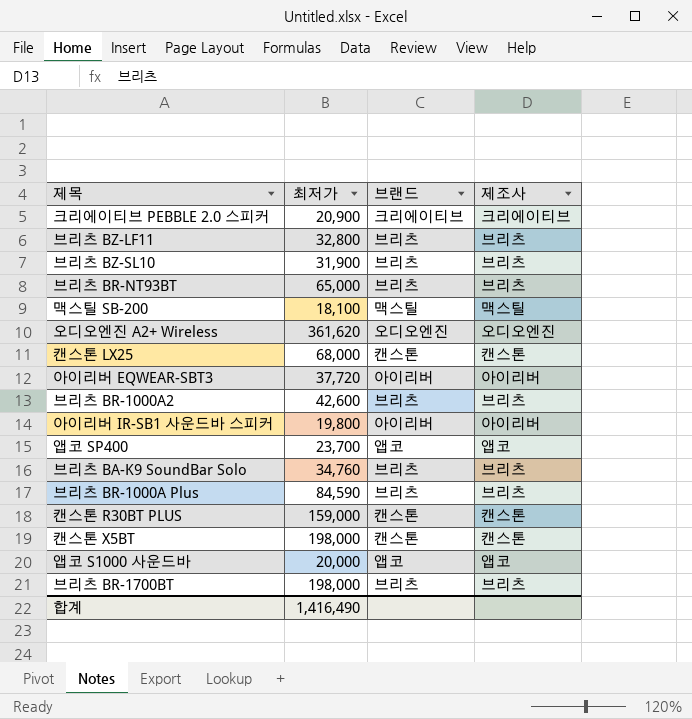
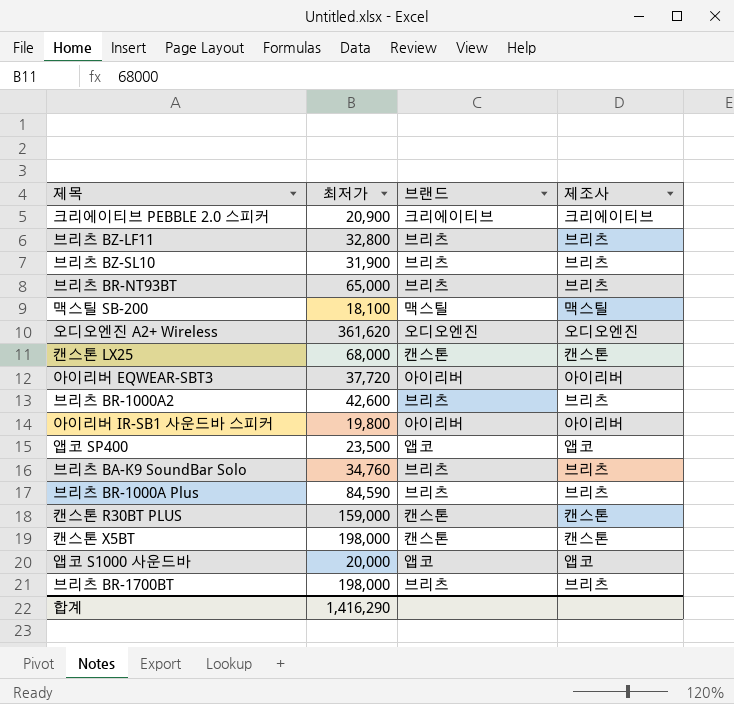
앱코 SP400 | 최저가: 23,700 -> 23,500
합계 | 최저가: 1,416,490 -> 1,416,290

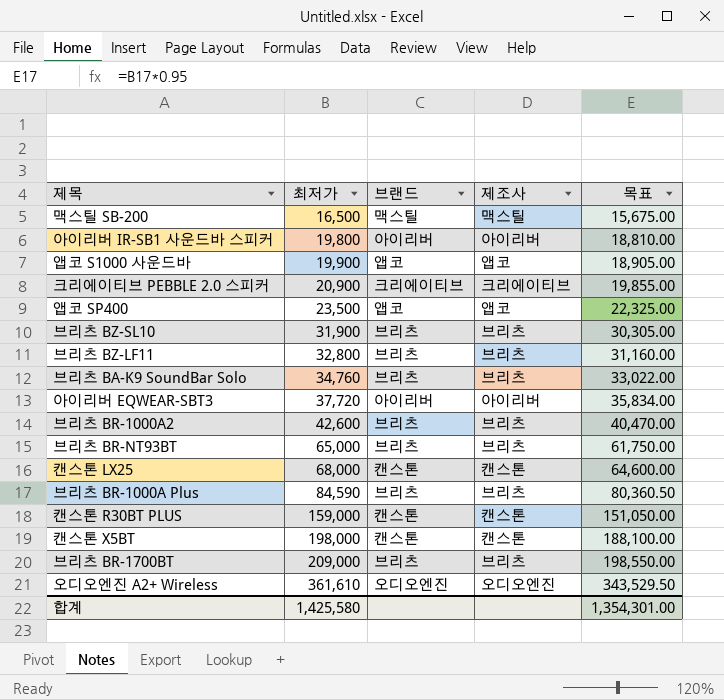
row order: none -> 최저가 ascending
column 목표 | formula: none -> [최저가] * 0.95
맥스틸 SB-200 | 최저가: 18,100 -> 16,500
앱코 S1000 사운드바 | 최저가: 20,000 -> 19,900
브리츠 BR-1700BT | 최저가: 198,000 -> 209,000
오디오엔진 A2+ Wireless | 최저가: 361,620 -> 361,610
합계 | 최저가: 1,416,290 -> 1,425,580

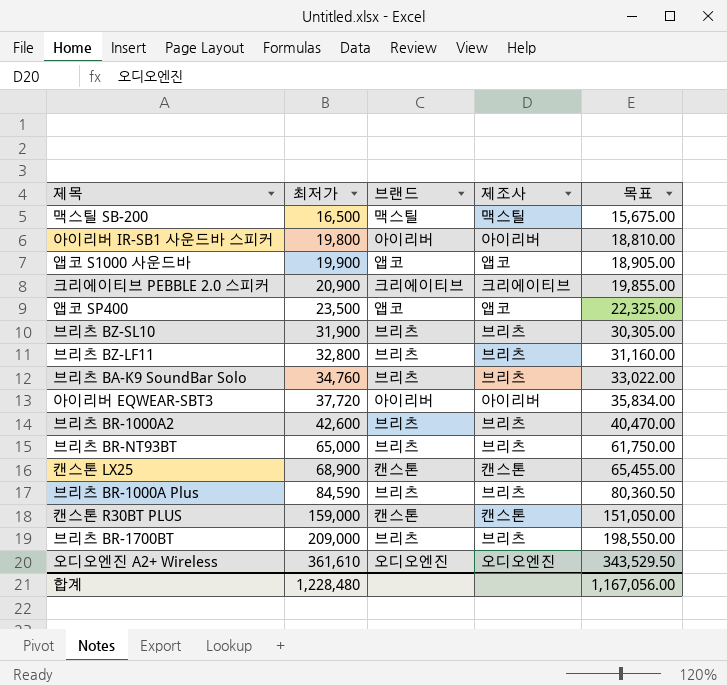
row 캔스톤 X5BT: 198,000 | 캔스톤 | 캔스톤 | 188,100.00 -> none
캔스톤 LX25 | 최저가: 68,000 -> 68,900
캔스톤 LX25 | 목표: 64,600.00 -> 65,455.00
합계 | 최저가: 1,425,580 -> 1,228,480
합계 | 목표: 1,354,301.00 -> 1,167,056.00

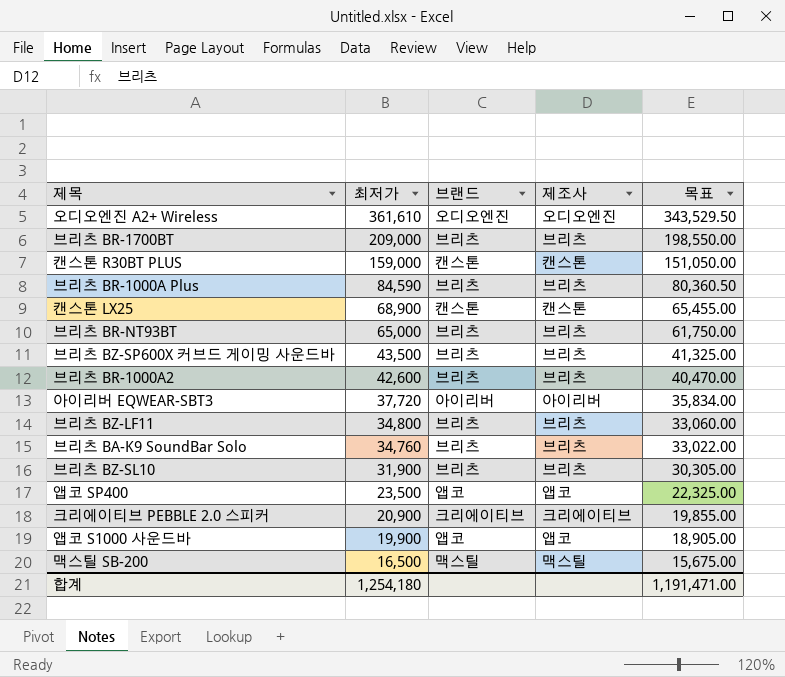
row order: 최저가 ascending -> 최저가 descending
row 아이리버 IR-SB1 사운드바 스피커: 19,800 | 아이리버 | 아이리버 | 18,810.00 -> none
row 브리츠 BZ-SP600X 커브드 게이밍 사운드바: none -> 43,500 | 브리츠 | 브리츠 | 41,325.00
브리츠 BZ-LF11 | 최저가: 32,800 -> 34,800
브리츠 BZ-LF11 | 목표: 31,160.00 -> 33,060.00
합계 | 최저가: 1,228,480 -> 1,254,180
합계 | 목표: 1,167,056.00 -> 1,191,471.00

